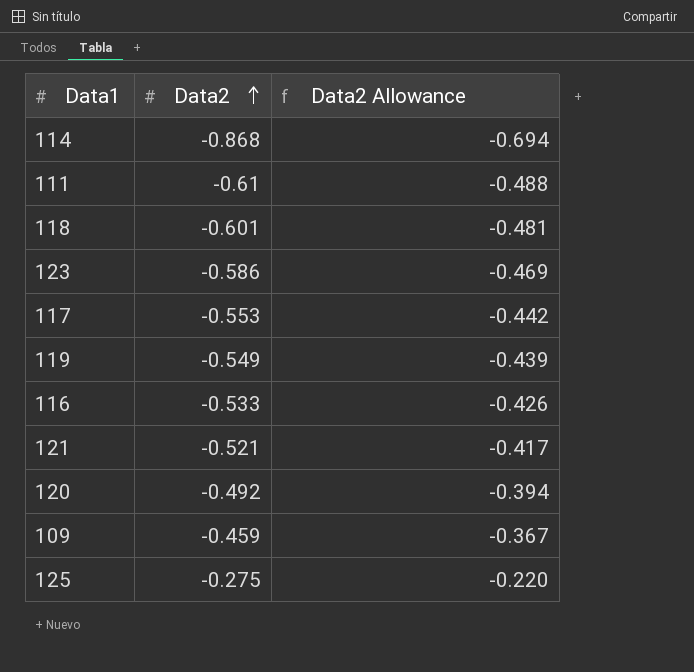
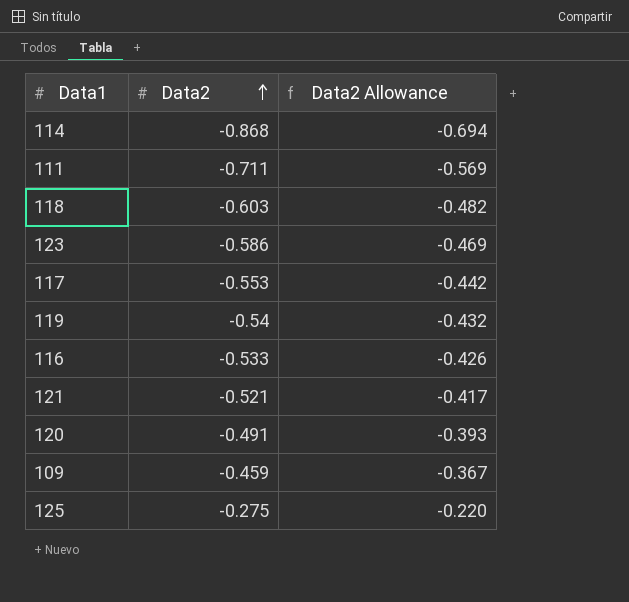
111 | Data2: -0.61 -> -0.711
111 | Data2 Allowance: -0.488 -> -0.569
118 | Data2: -0.601 -> -0.603
118 | Data2 Allowance: -0.481 -> -0.482
119 | Data2: -0.549 -> -0.54
119 | Data2 Allowance: -0.439 -> -0.432
120 | Data2: -0.492 -> -0.491
120 | Data2 Allowance: -0.394 -> -0.393

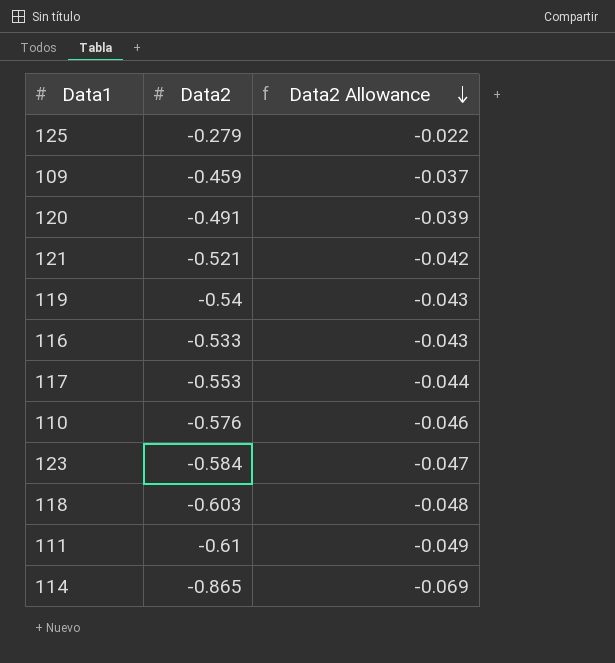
row order: Data2 ascending -> Data2 Allowance descending
column Data2 Allowance | formula: [Data2] * 0.8 -> [Data2] * 0.08
125 | Data2: -0.275 -> -0.279
row 110: none -> -0.576 | -0.046
123 | Data2: -0.586 -> -0.584
111 | Data2: -0.711 -> -0.61
114 | Data2: -0.868 -> -0.865

